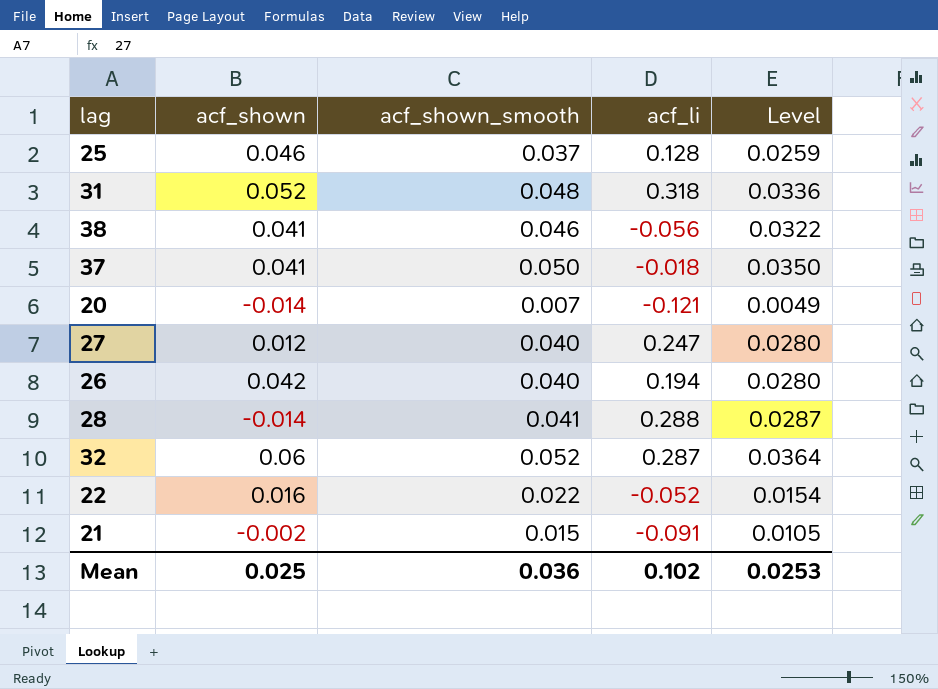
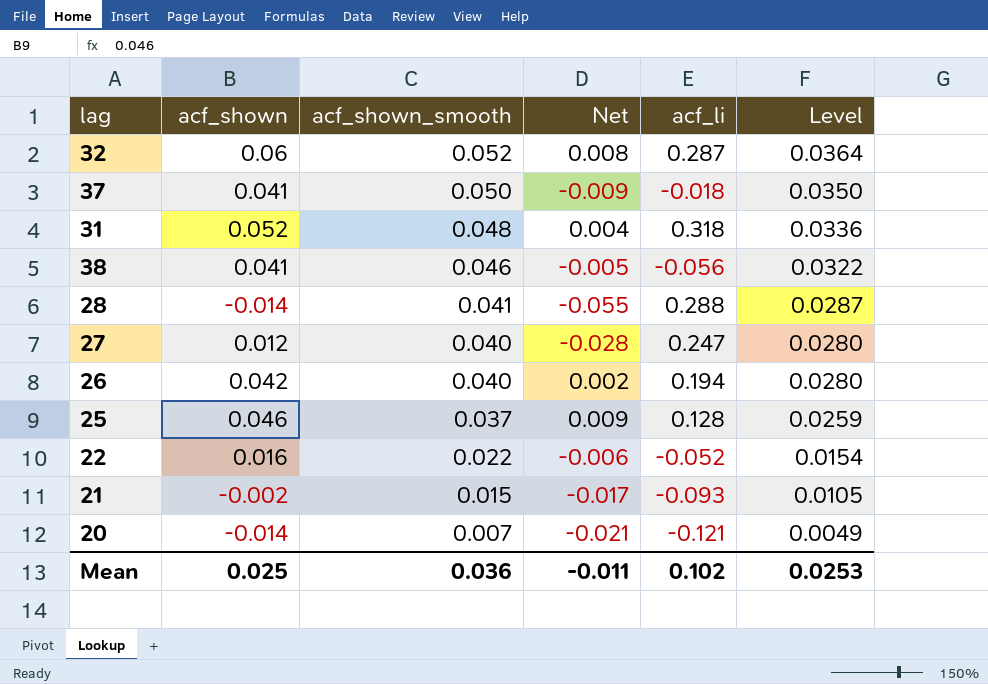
row order: none -> acf_shown_smooth descending
column Net | formula: none -> [acf_shown] - [acf_shown_smooth]
21 | acf_li: -0.091 -> -0.093

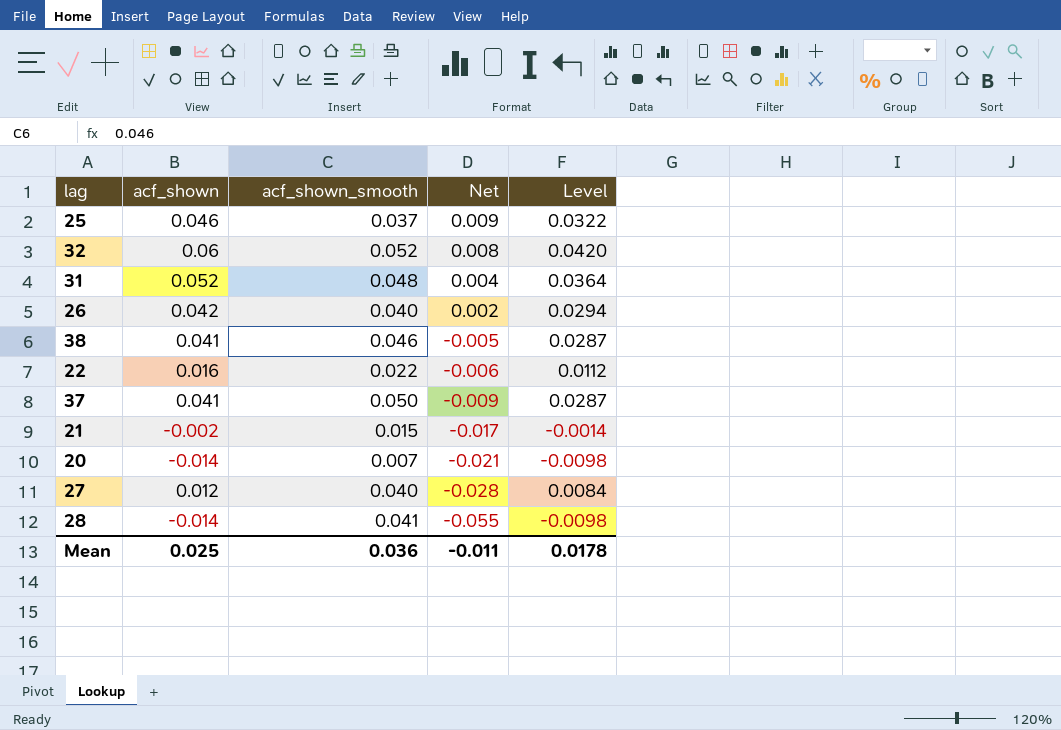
row order: acf_shown_smooth descending -> Net descending
column acf_li | position: 5 -> none
column Level | formula: [acf_shown_smooth] * 0.7 -> [acf_shown] * 0.7
Mean | Level: 0.0253 -> 0.0178

